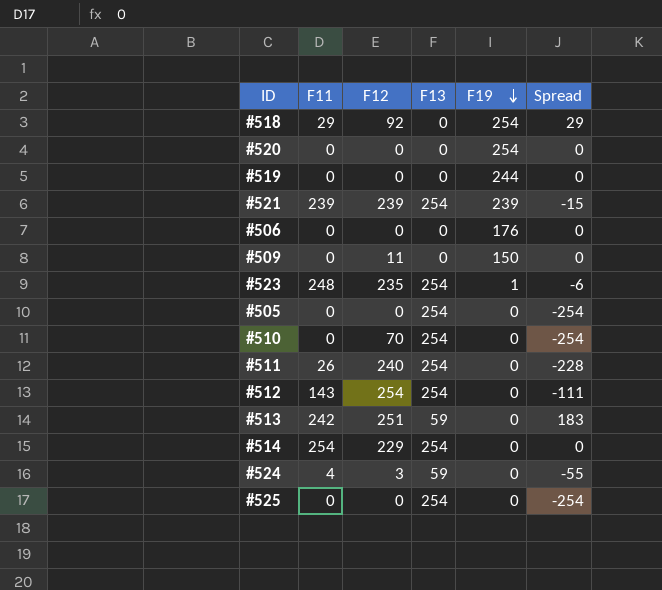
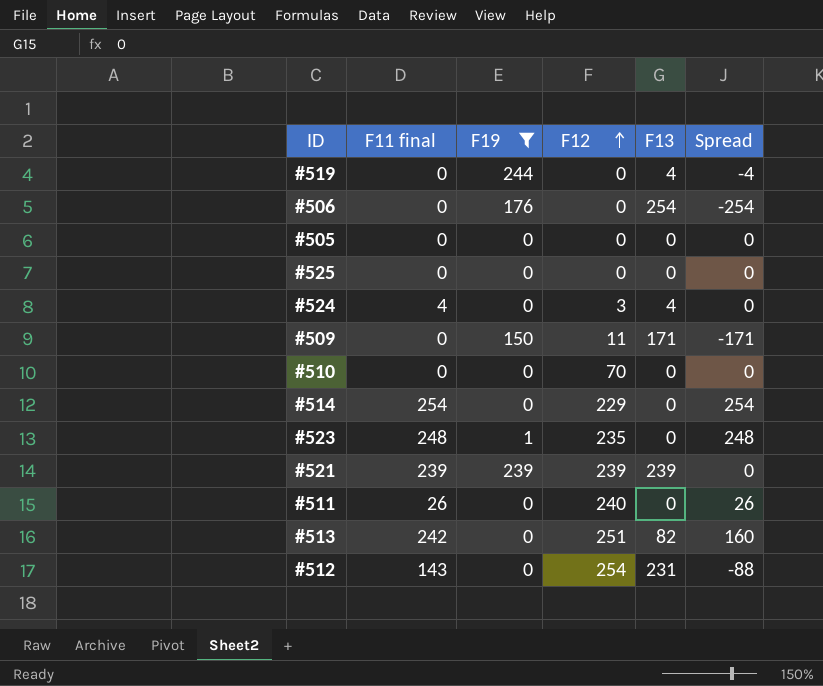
filter: none -> F19 != 254
row order: F19 descending -> F12 ascending
column name: F11 -> F11 final
column F19 | position: 5 -> 3
#519 | F13: 0 -> 4
#519 | Spread: 0 -> -4
#506 | F13: 0 -> 254
#506 | Spread: 0 -> -254
#505 | F13: 254 -> 0
#505 | Spread: -254 -> 0
#525 | F13: 254 -> 0
#525 | Spread: -254 -> 0
#524 | F13: 59 -> 4
#524 | Spread: -55 -> 0
#509 | F13: 0 -> 171
#509 | Spread: 0 -> -171
#510 | F13: 254 -> 0
#510 | Spread: -254 -> 0
#514 | F13: 254 -> 0
#514 | Spread: 0 -> 254
#523 | F13: 254 -> 0
#523 | Spread: -6 -> 248
#521 | F13: 254 -> 239
#521 | Spread: -15 -> 0
#511 | F13: 254 -> 0
#511 | Spread: -228 -> 26
#513 | F13: 59 -> 82
#513 | Spread: 183 -> 160
#512 | F13: 254 -> 231
#512 | Spread: -111 -> -88

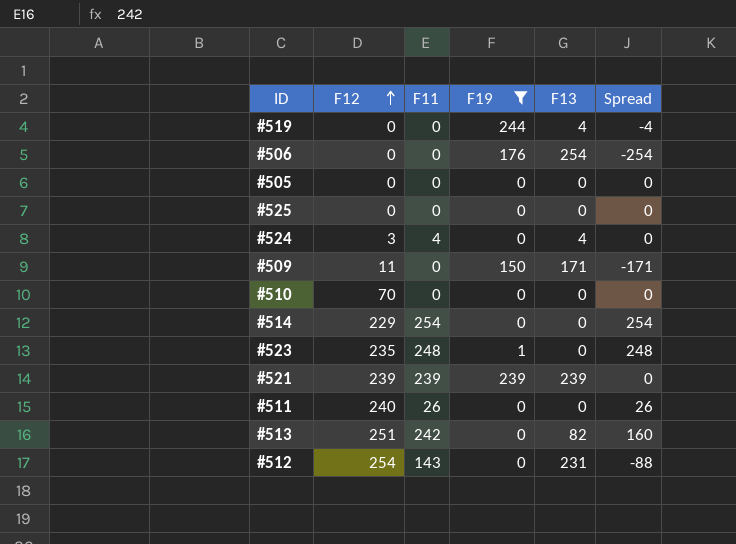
column F12 | position: 4 -> 2
column name: F11 final -> F11

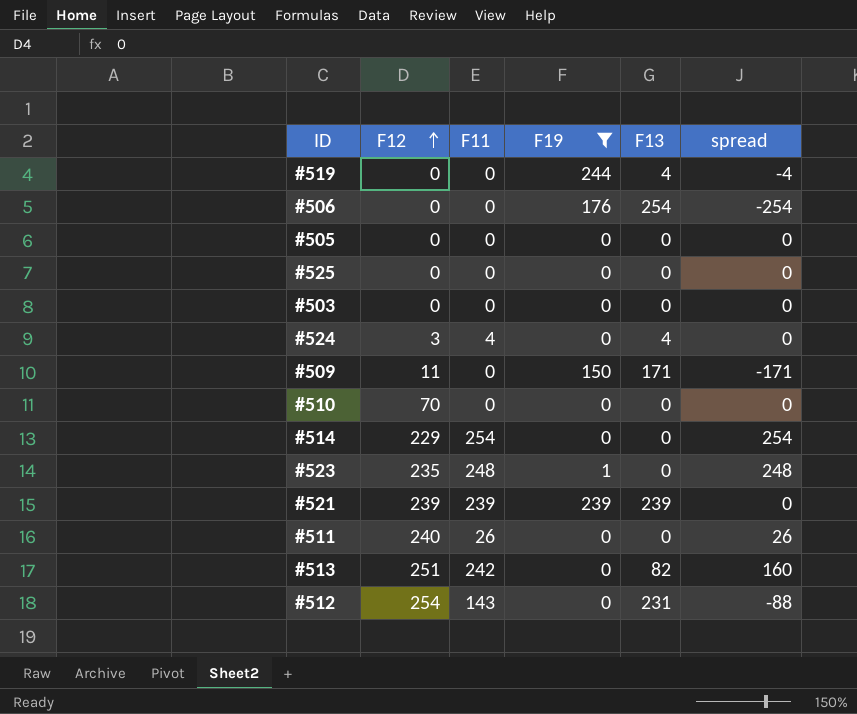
column name: Spread -> spread
row #503: none -> 0 | 0 | 0 | 0 | 0

